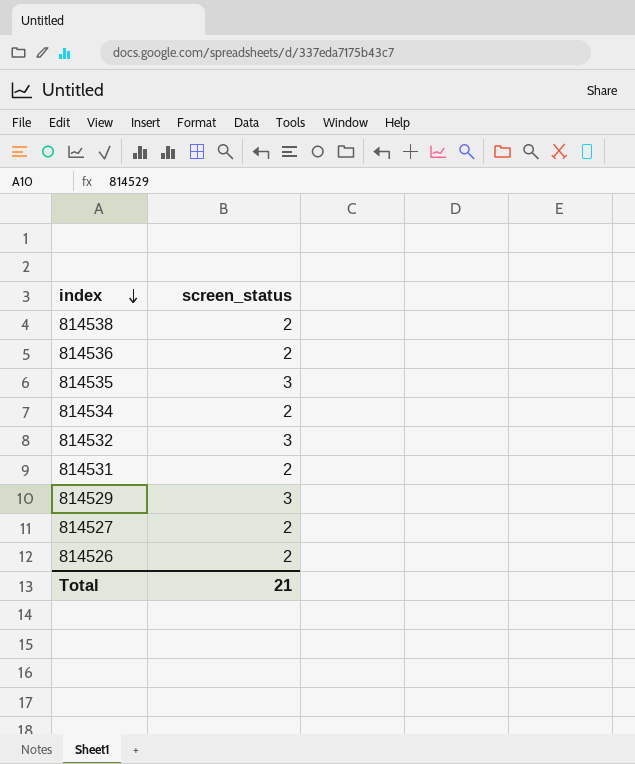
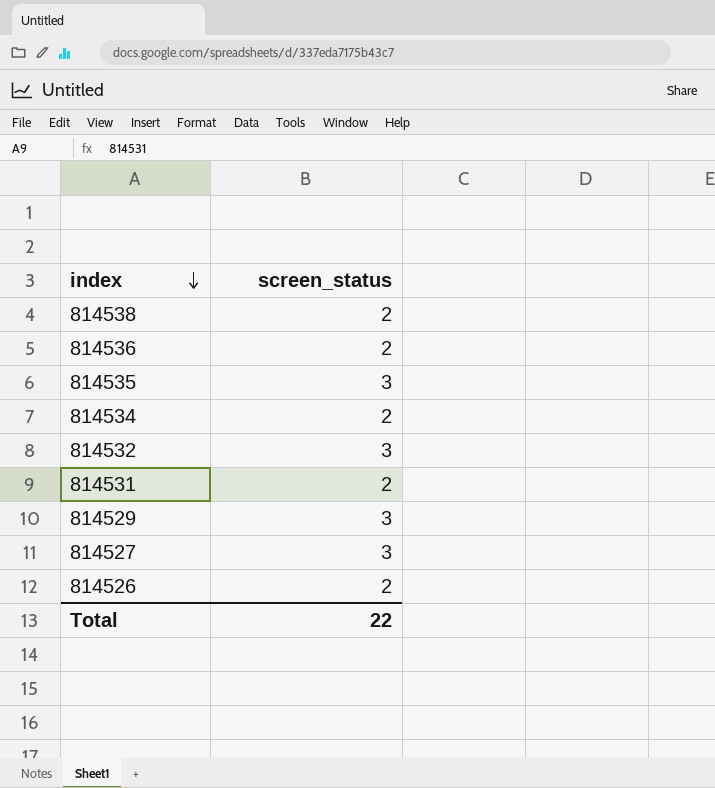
814527 | screen_status: 2 -> 3
Total | screen_status: 21 -> 22

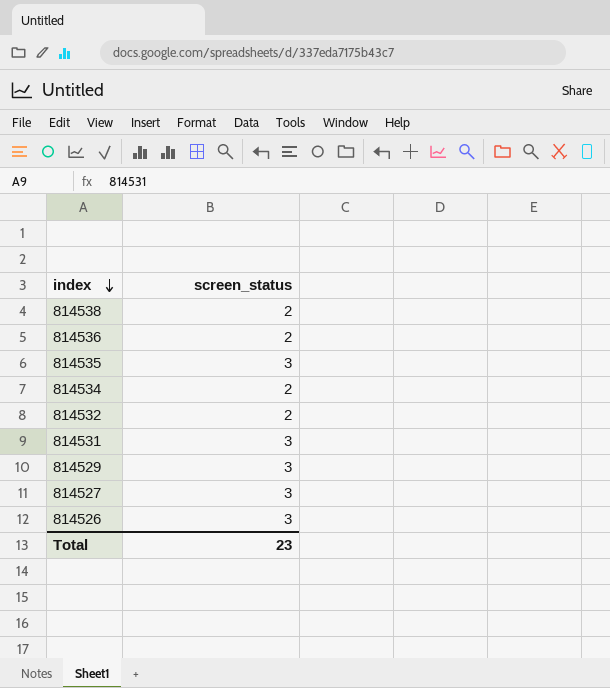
814532 | screen_status: 3 -> 2
814531 | screen_status: 2 -> 3
814526 | screen_status: 2 -> 3
Total | screen_status: 22 -> 23

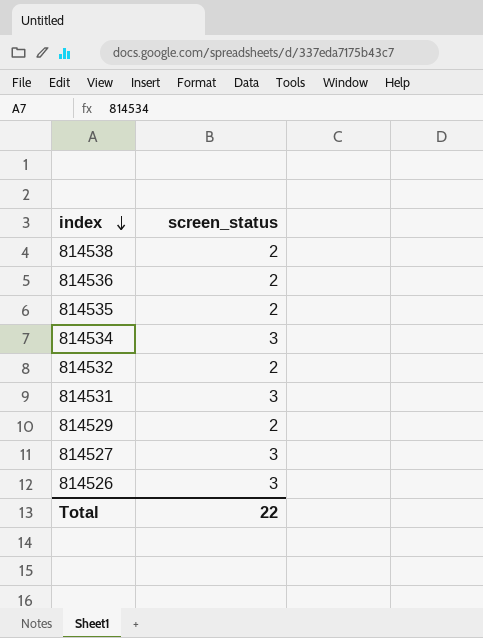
814535 | screen_status: 3 -> 2
814534 | screen_status: 2 -> 3
814529 | screen_status: 3 -> 2
Total | screen_status: 23 -> 22

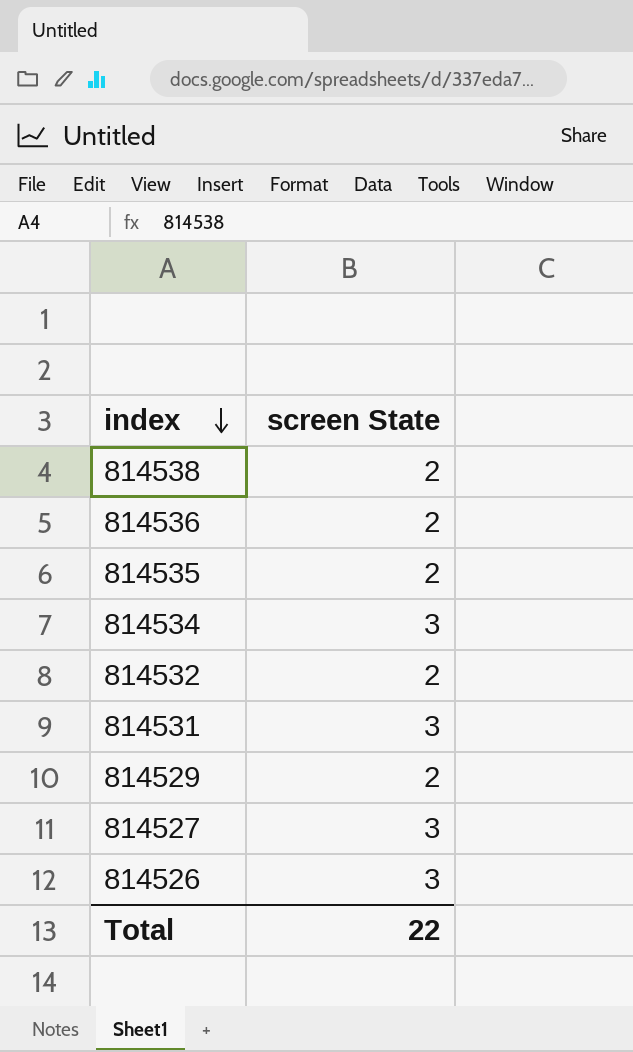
column name: screen_status -> screen State

